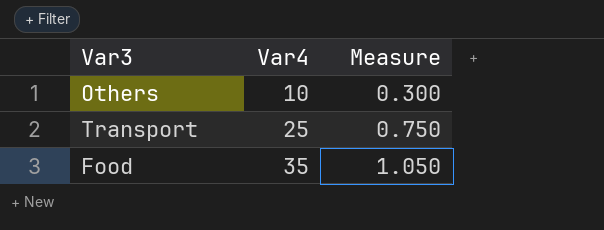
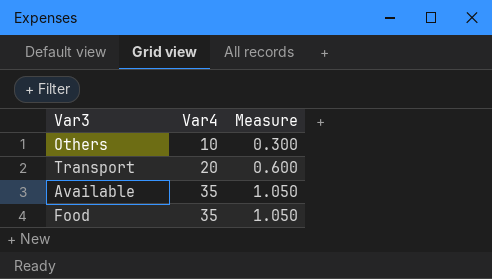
Transport | Var4: 25 -> 20
Transport | Measure: 0.750 -> 0.600
row Available: none -> 35 | 1.050

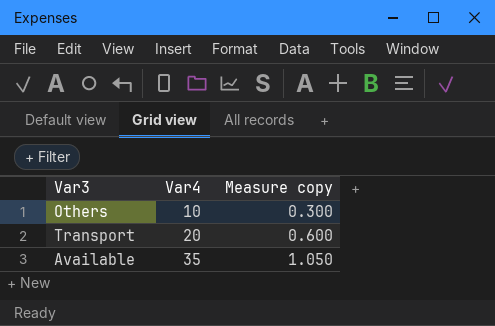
column name: Measure -> Measure copy
row Food: 35 | 1.050 -> none

